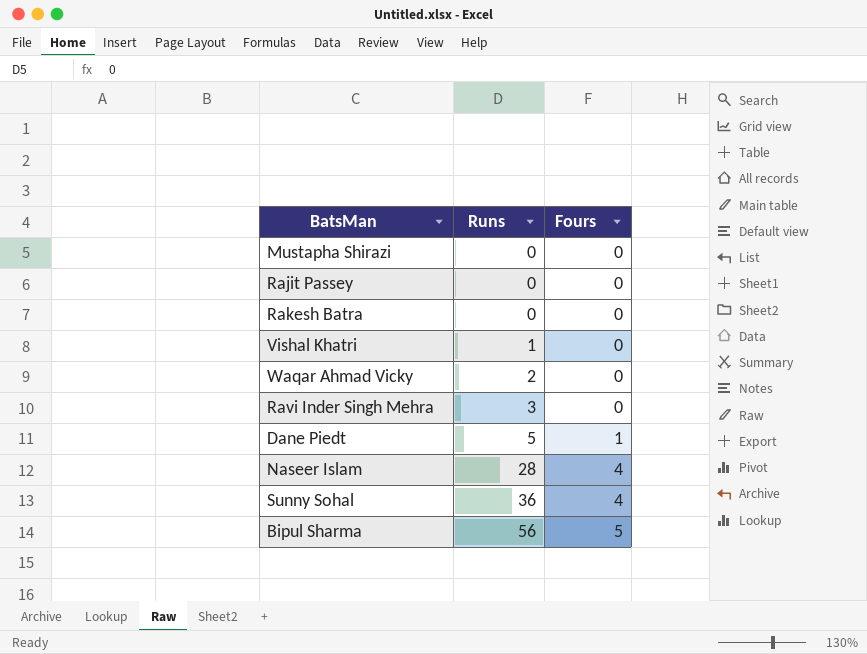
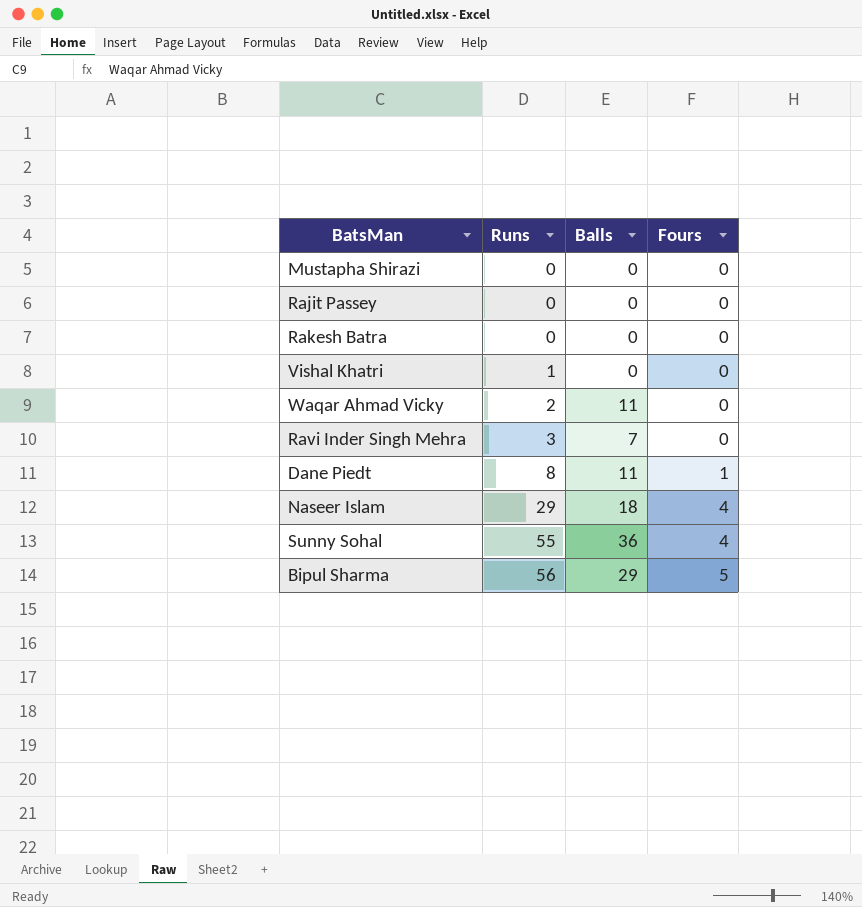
column Balls | position: none -> 3
Dane Piedt | Runs: 5 -> 8
Naseer Islam | Runs: 28 -> 29
Sunny Sohal | Runs: 36 -> 55

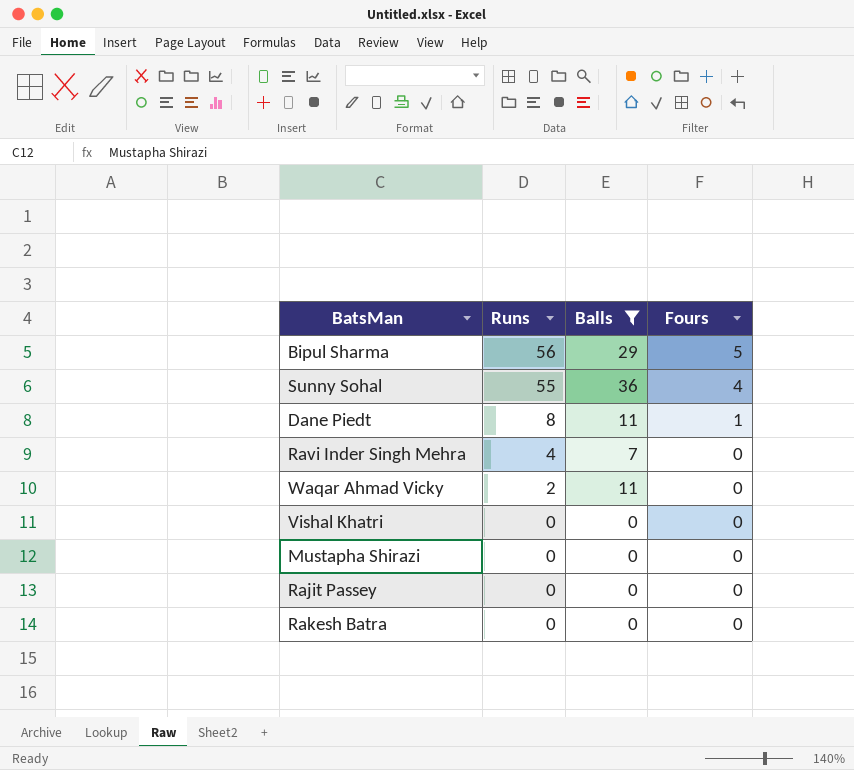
filter: none -> Balls != 18
row order: Runs ascending -> Runs descending
Ravi Inder Singh Mehra | Runs: 3 -> 4
Vishal Khatri | Runs: 1 -> 0

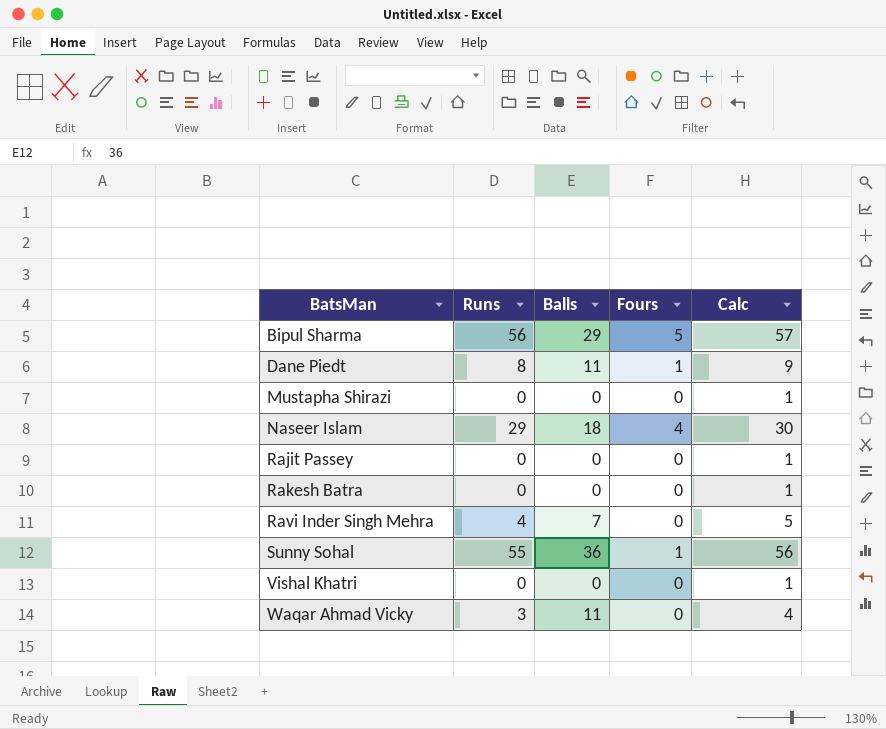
filter: Balls != 18 -> none
row order: Runs descending -> BatsMan ascending
column Calc | formula: none -> [Runs] + 1
Sunny Sohal | Fours: 4 -> 1
Waqar Ahmad Vicky | Runs: 2 -> 3

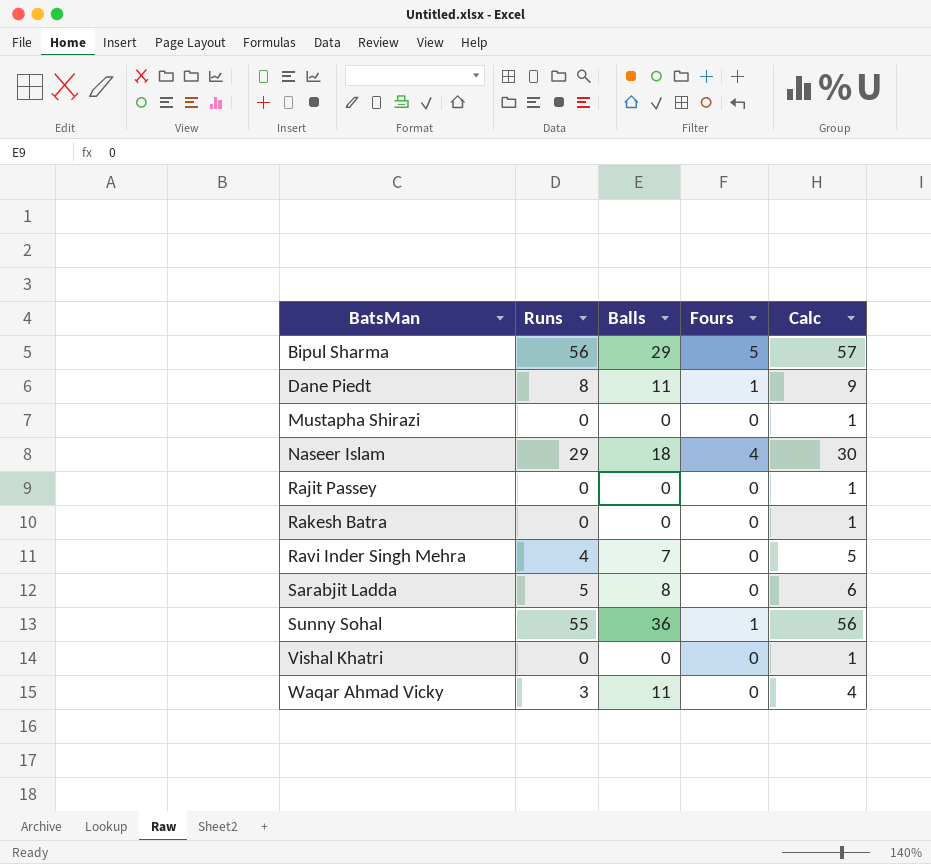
row Sarabjit Ladda: none -> 5 | 8 | 0 | 6

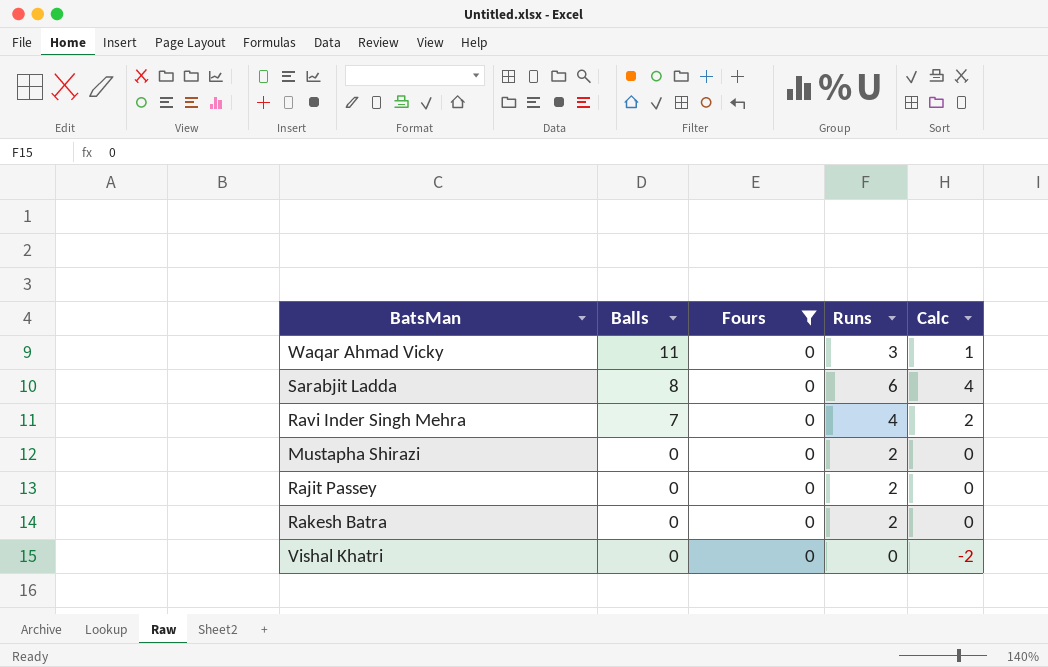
filter: none -> Fours = 0
row order: BatsMan ascending -> Balls descending
column Runs | position: 2 -> 4
column Calc | formula: [Runs] + 1 -> [Runs] - 2
Sarabjit Ladda | Runs: 5 -> 6
Mustapha Shirazi | Runs: 0 -> 2
Rajit Passey | Runs: 0 -> 2
Rakesh Batra | Runs: 0 -> 2

